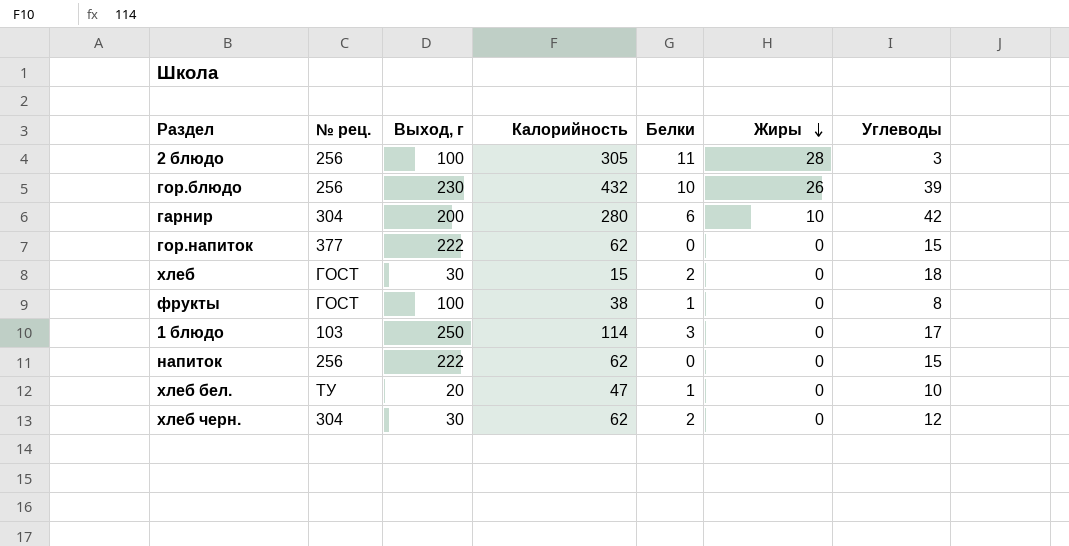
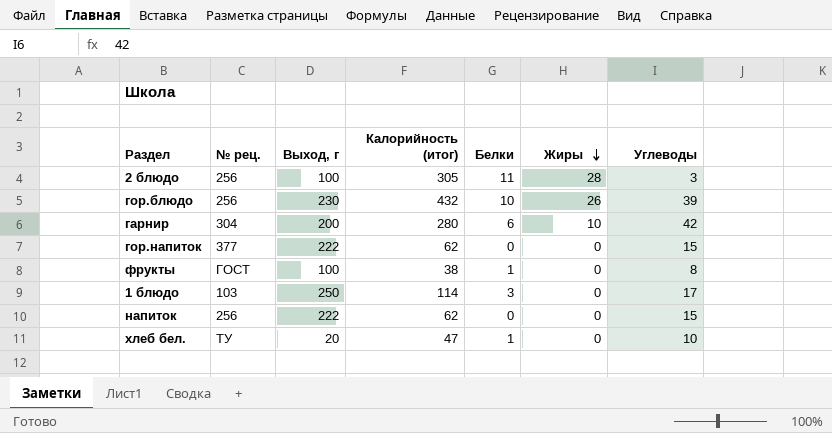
column name: Калорийность -> Калорийность (итог)
row хлеб: ГОСТ | 30 | 15 | 2 | 0 | 18 -> none
row хлеб черн.: 304 | 30 | 62 | 2 | 0 | 12 -> none

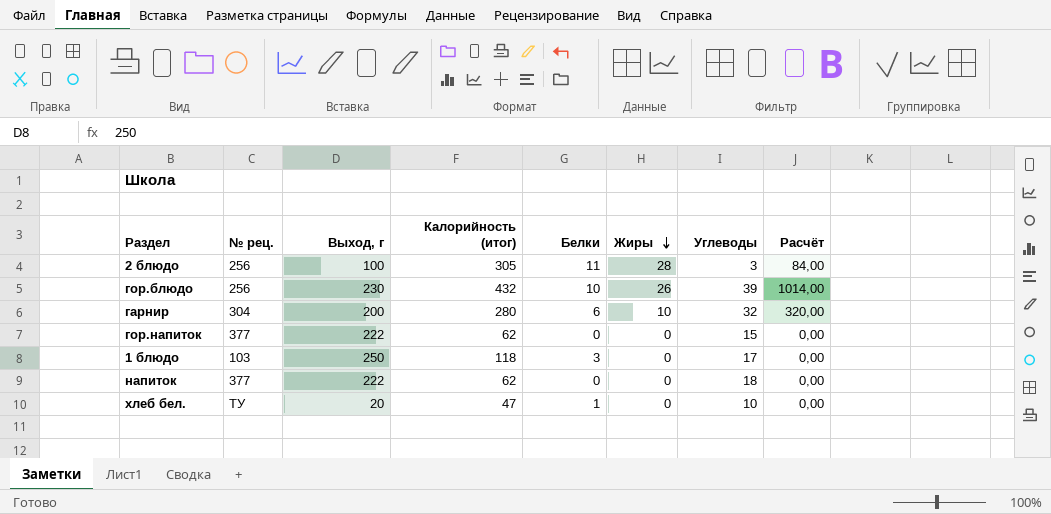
column Расчёт | formula: none -> [Жиры] * [Углеводы]
row фрукты: ГОСТ | 100 | 38 | 1 | 0 | 8 -> none
гарнир | Углеводы: 42 -> 32
1 блюдо | Калорийность (итог): 114 -> 118
напиток | № рец.: 256 -> 377
напиток | Углеводы: 15 -> 18

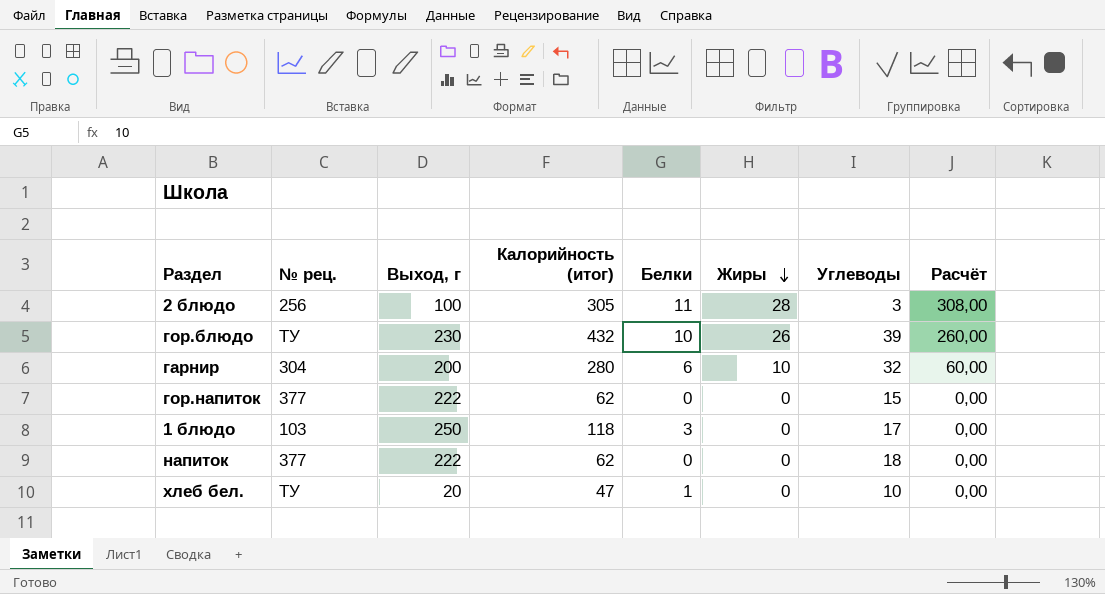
column Расчёт | formula: [Жиры] * [Углеводы] -> [Белки] * [Жиры]
гор.блюдо | № рец.: 256 -> ТУ

